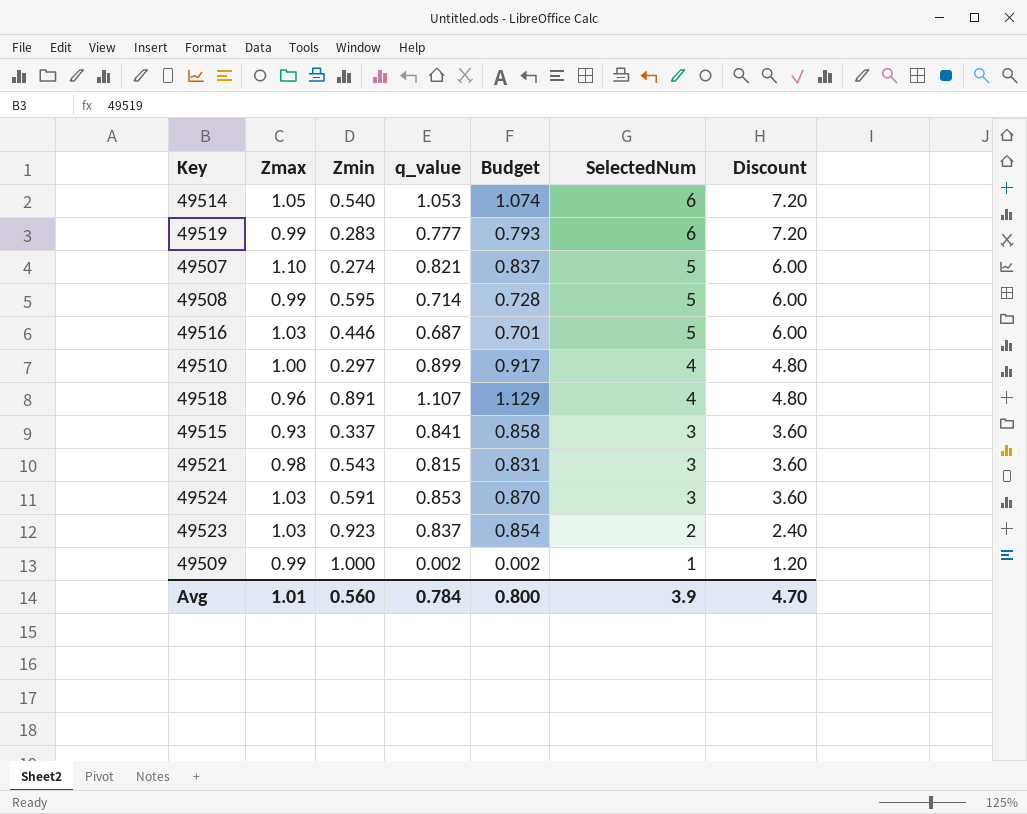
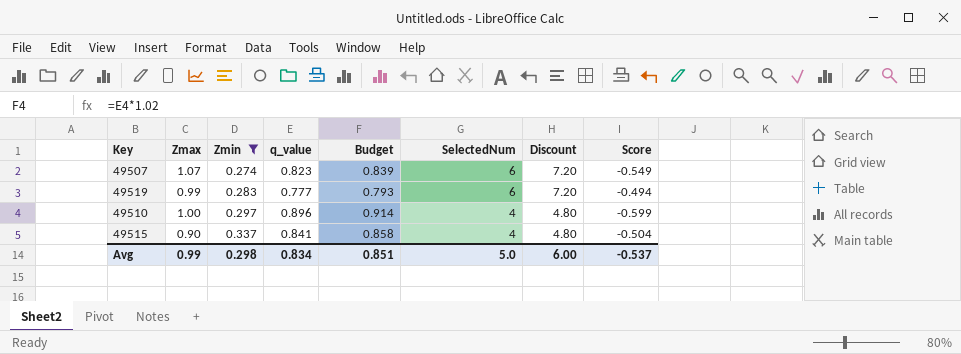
filter: none -> Zmin <= 0.337
row order: SelectedNum descending -> Zmin ascending
column Score | formula: none -> [Zmin] - [q_value]
49507 | Zmax: 1.10 -> 1.07
49507 | q_value: 0.821 -> 0.823
49507 | Budget: 0.837 -> 0.839
49507 | SelectedNum: 5 -> 6
49507 | Discount: 6.00 -> 7.20
49510 | q_value: 0.899 -> 0.896
49510 | Budget: 0.917 -> 0.914
49515 | Zmax: 0.93 -> 0.90
49515 | SelectedNum: 3 -> 4
49515 | Discount: 3.60 -> 4.80
Avg | Zmax: 1.01 -> 0.99
Avg | Zmin: 0.560 -> 0.298
Avg | q_value: 0.784 -> 0.834
Avg | Budget: 0.800 -> 0.851
Avg | SelectedNum: 3.9 -> 5.0
Avg | Discount: 4.70 -> 6.00

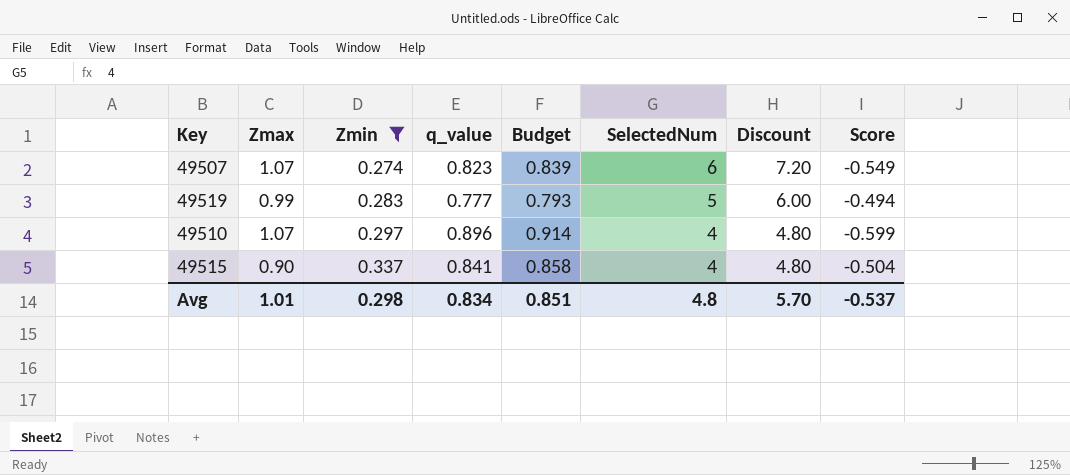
49519 | SelectedNum: 6 -> 5
49519 | Discount: 7.20 -> 6.00
49510 | Zmax: 1.00 -> 1.07
Avg | Zmax: 0.99 -> 1.01
Avg | SelectedNum: 5.0 -> 4.8
Avg | Discount: 6.00 -> 5.70

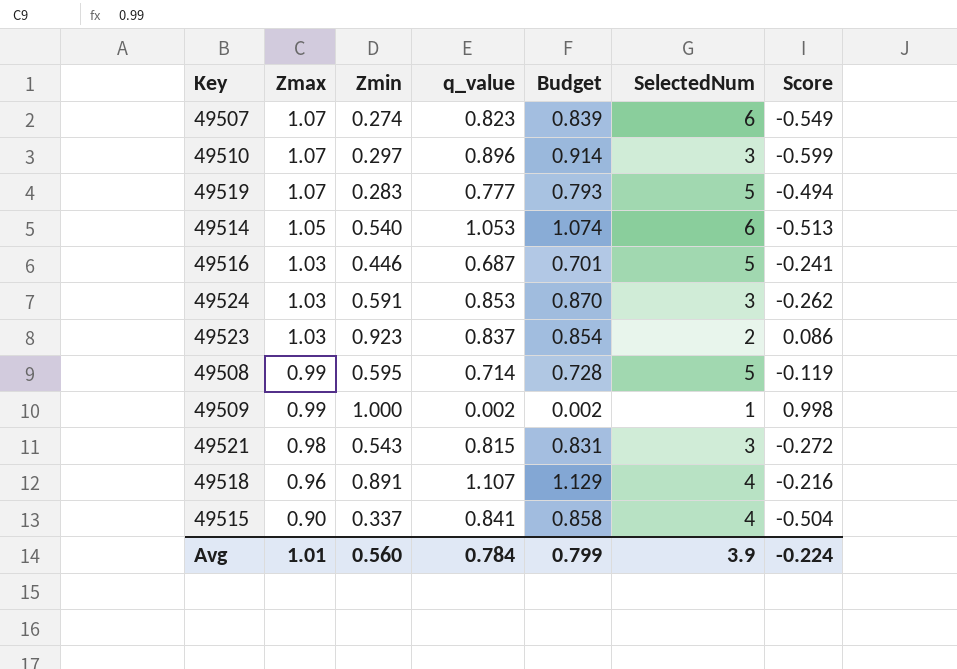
filter: Zmin <= 0.337 -> none
row order: Zmin ascending -> Zmax descending
column Discount | formula: [SelectedNum] * 1.2 -> none
49510 | SelectedNum: 4 -> 3
49519 | Zmax: 0.99 -> 1.07
Avg | Zmin: 0.298 -> 0.560
Avg | q_value: 0.834 -> 0.784
Avg | Budget: 0.851 -> 0.799
Avg | SelectedNum: 4.8 -> 3.9
Avg | Score: -0.537 -> -0.224

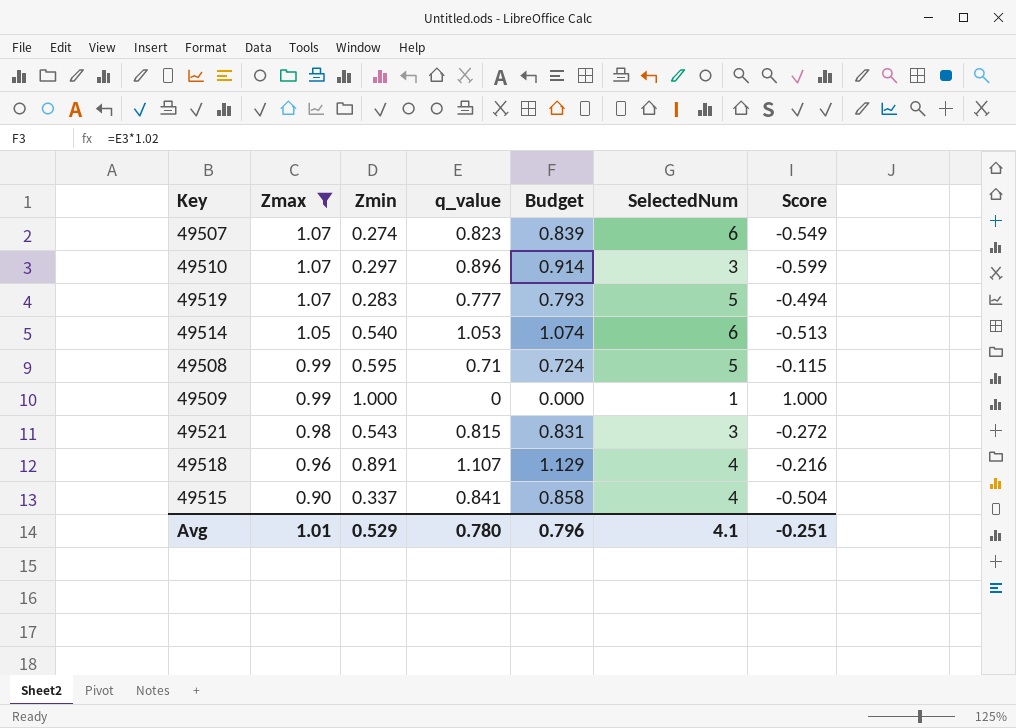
filter: none -> Zmax != 1.03
49508 | q_value: 0.714 -> 0.71
49508 | Budget: 0.728 -> 0.724
49508 | Score: -0.119 -> -0.115
49509 | q_value: 0.002 -> 0
49509 | Budget: 0.002 -> 0.000
49509 | Score: 0.998 -> 1.000
Avg | Zmin: 0.560 -> 0.529
Avg | q_value: 0.784 -> 0.780
Avg | Budget: 0.799 -> 0.796
Avg | SelectedNum: 3.9 -> 4.1
Avg | Score: -0.224 -> -0.251

